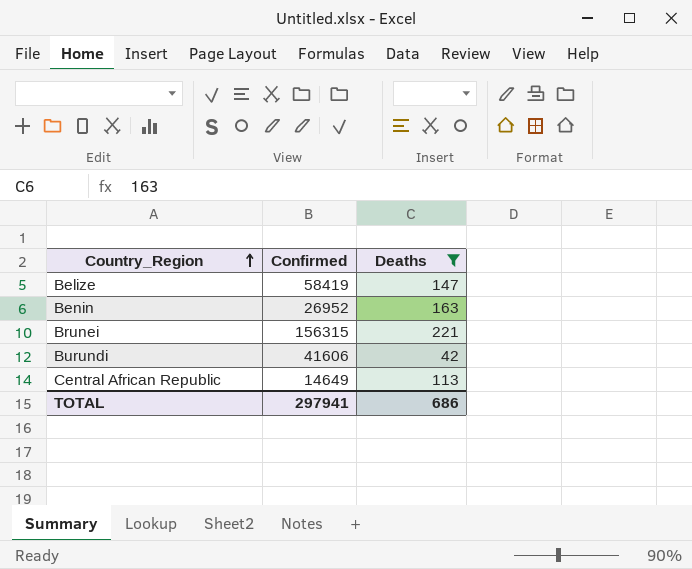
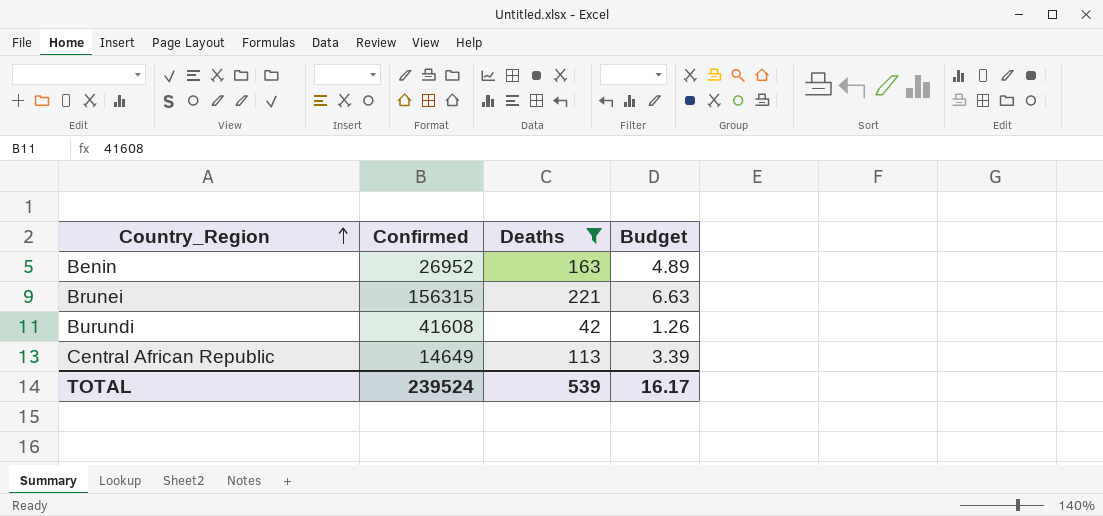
column Budget | formula: none -> [Deaths] * 0.03
row Belize: 58419 | 147 -> none
Burundi | Confirmed: 41606 -> 41608
TOTAL | Confirmed: 297941 -> 239524
TOTAL | Deaths: 686 -> 539

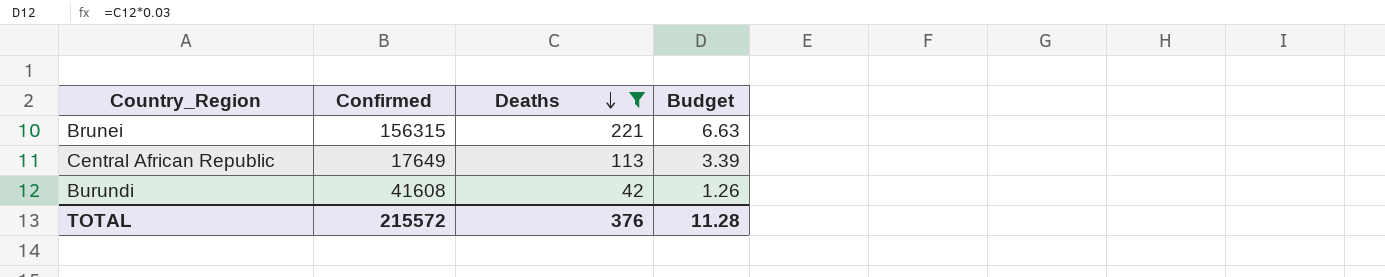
row order: Country_Region ascending -> Deaths descending
row Benin: 26952 | 163 | 4.89 -> none
Central African Republic | Confirmed: 14649 -> 17649
TOTAL | Confirmed: 239524 -> 215572
TOTAL | Deaths: 539 -> 376
TOTAL | Budget: 16.17 -> 11.28

